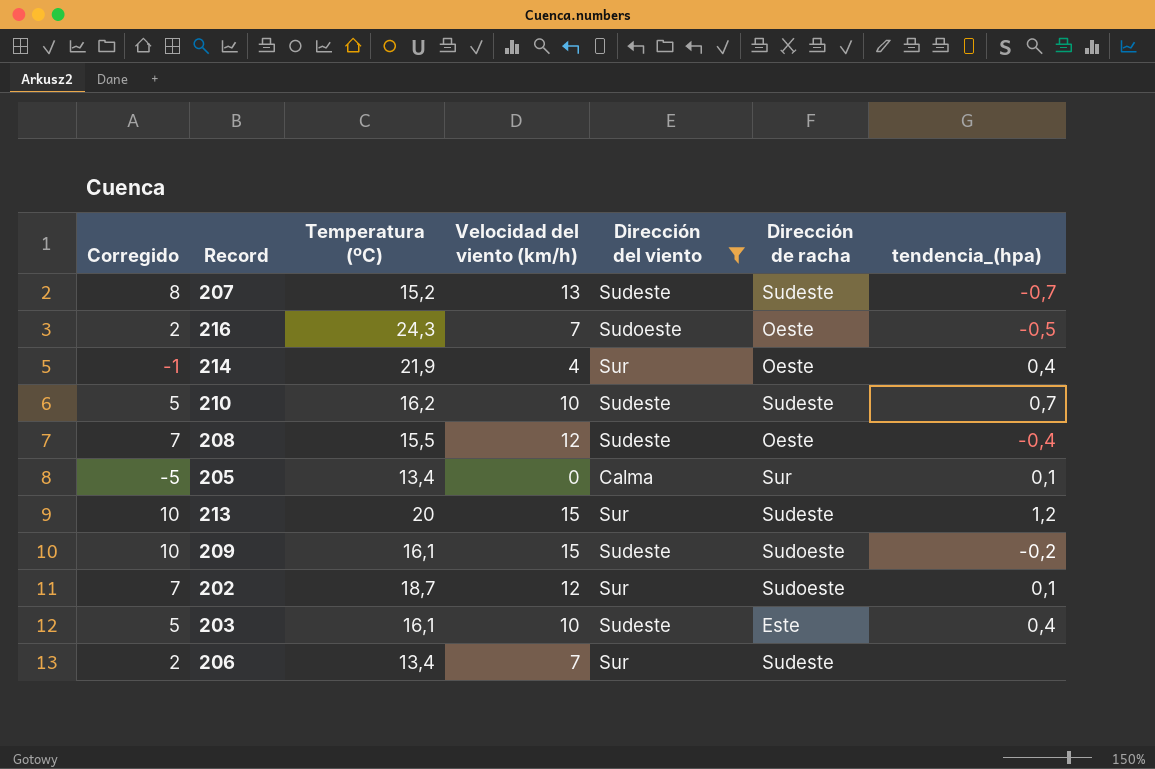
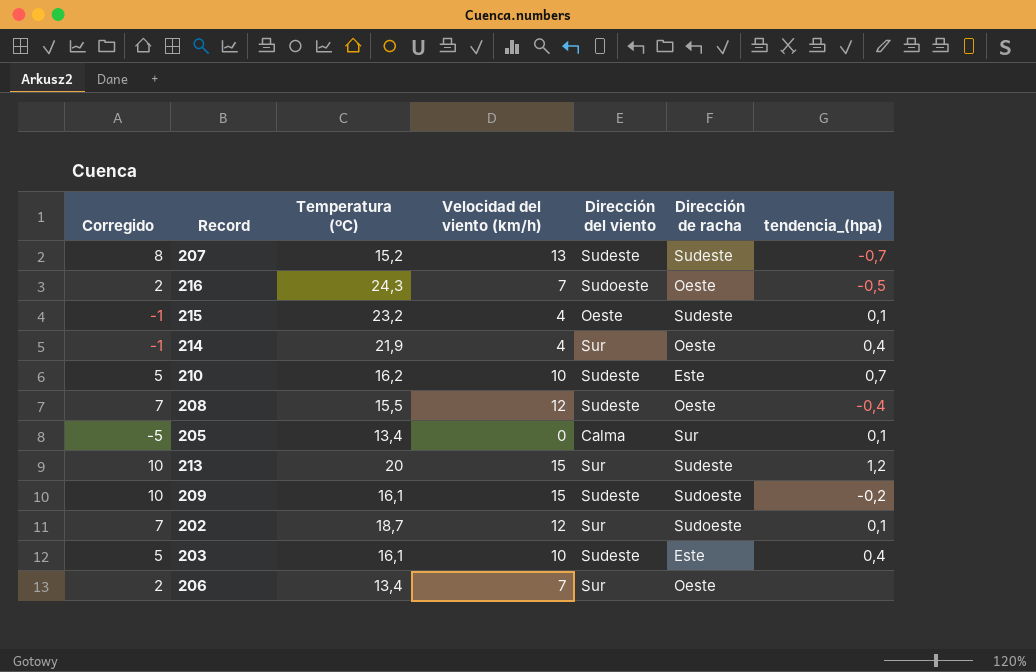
filter: Dirección del viento != Oeste -> none
210 | Dirección de racha: Sudeste -> Este
206 | Dirección de racha: Sudeste -> Oeste

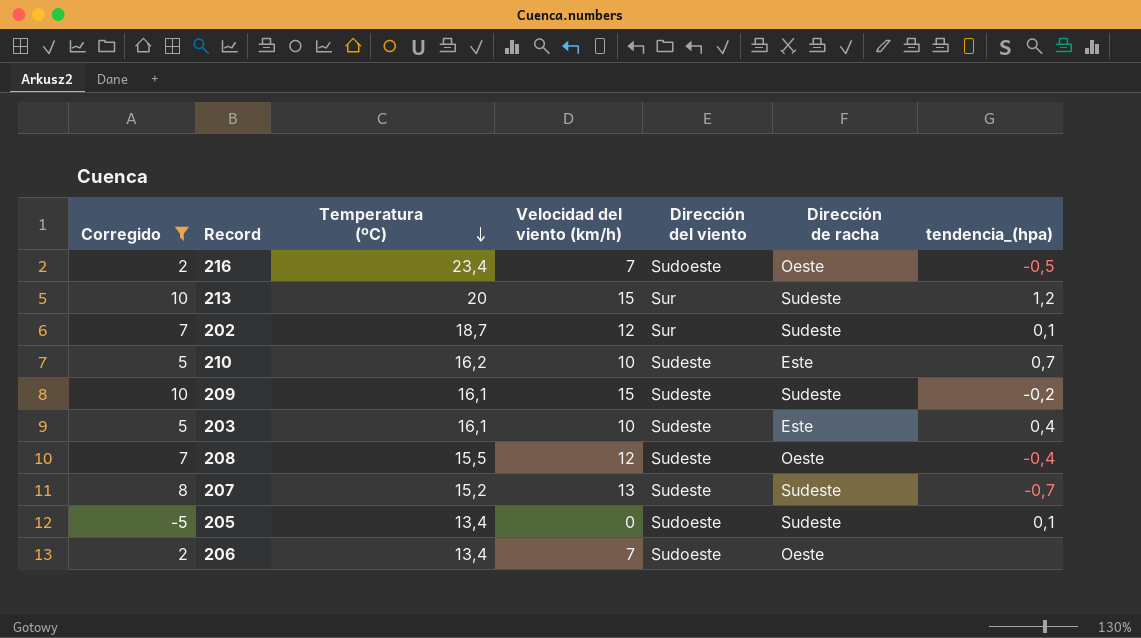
filter: none -> Corregido != -1
row order: none -> Temperatura (ºC) descending
216 | Temperatura (ºC): 24,3 -> 23,4
202 | Dirección de racha: Sudoeste -> Sudeste
209 | Dirección de racha: Sudoeste -> Sudeste
205 | Dirección del viento: Calma -> Sudoeste
205 | Dirección de racha: Sur -> Sudeste
206 | Dirección del viento: Sur -> Sudoeste

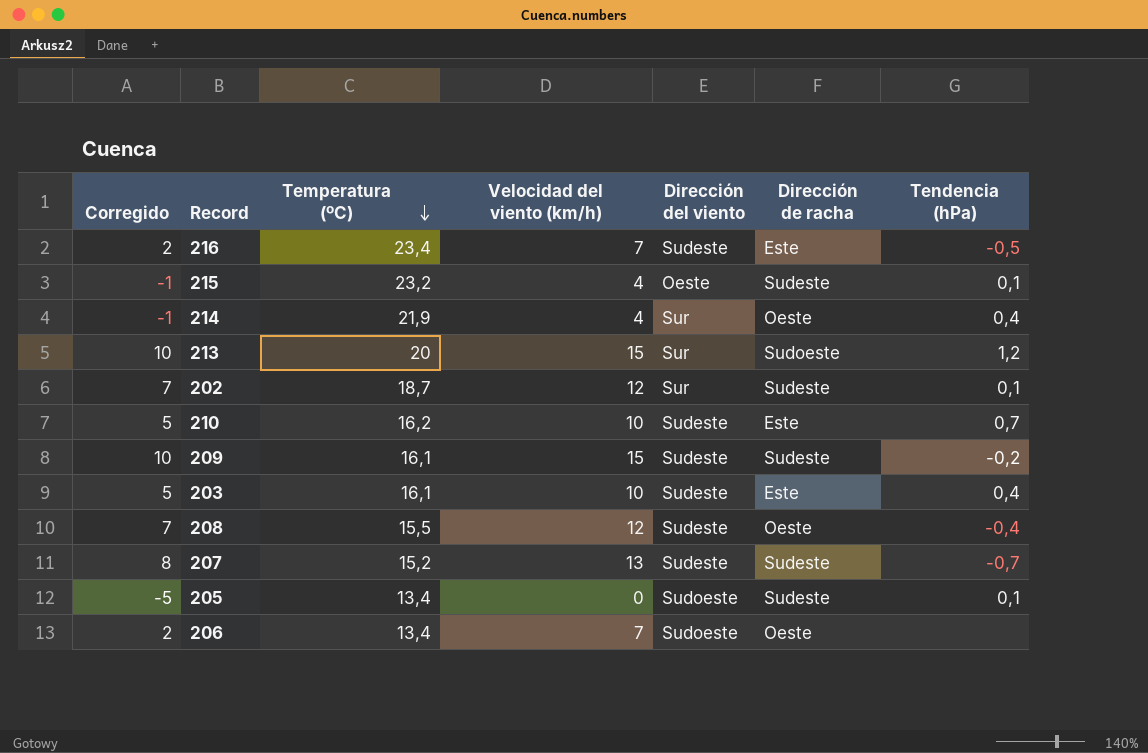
filter: Corregido != -1 -> none
column name: tendencia_(hpa) -> Tendencia (hPa)
216 | Dirección del viento: Sudoeste -> Sudeste
216 | Dirección de racha: Oeste -> Este
213 | Dirección de racha: Sudeste -> Sudoeste

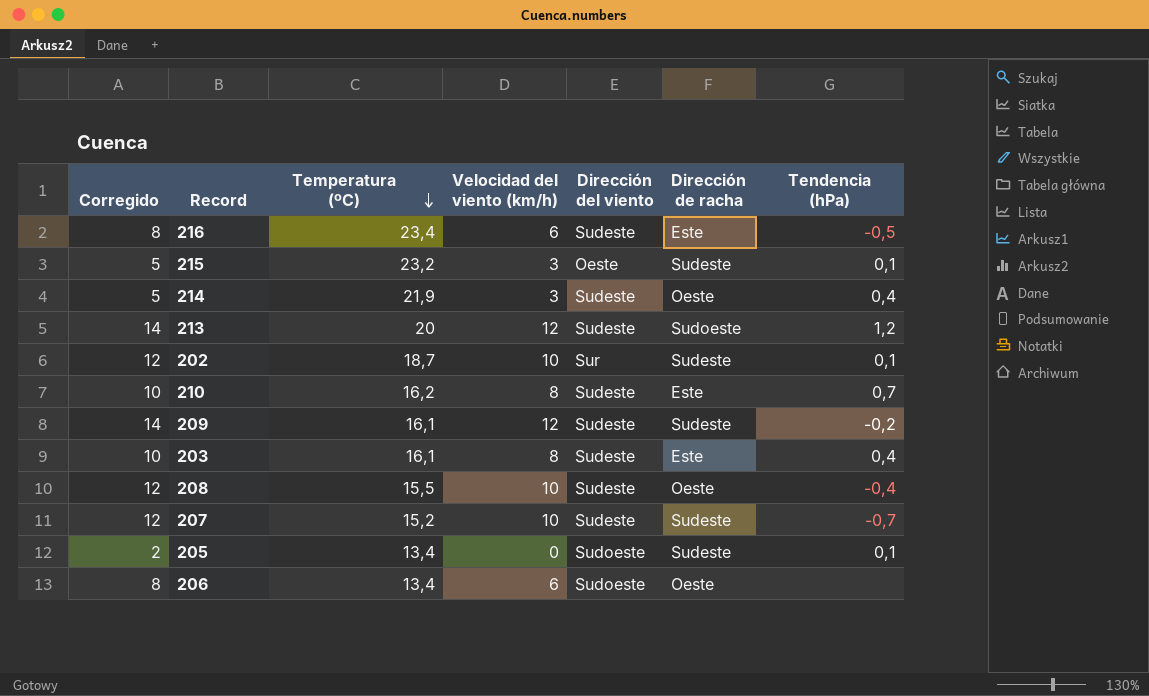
column Corregido | formula: [Velocidad del viento (km/h)] - 5 -> [Velocidad del viento (km/h)] + 2
216 | Velocidad del viento (km/h): 7 -> 6
215 | Velocidad del viento (km/h): 4 -> 3
214 | Velocidad del viento (km/h): 4 -> 3
214 | Dirección del viento: Sur -> Sudeste
213 | Velocidad del viento (km/h): 15 -> 12
213 | Dirección del viento: Sur -> Sudeste
202 | Velocidad del viento (km/h): 12 -> 10
210 | Velocidad del viento (km/h): 10 -> 8
209 | Velocidad del viento (km/h): 15 -> 12
203 | Velocidad del viento (km/h): 10 -> 8
208 | Velocidad del viento (km/h): 12 -> 10
207 | Velocidad del viento (km/h): 13 -> 10
206 | Velocidad del viento (km/h): 7 -> 6

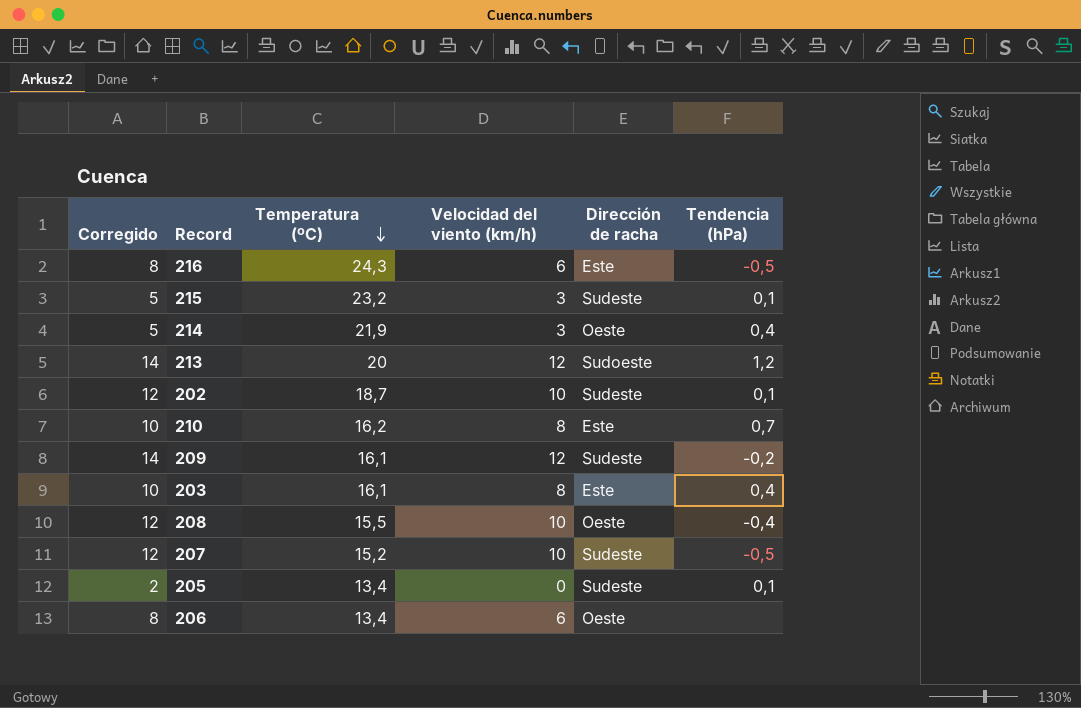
column Dirección del viento | position: 5 -> none
216 | Temperatura (ºC): 23,4 -> 24,3
207 | Tendencia (hPa): -0,7 -> -0,5

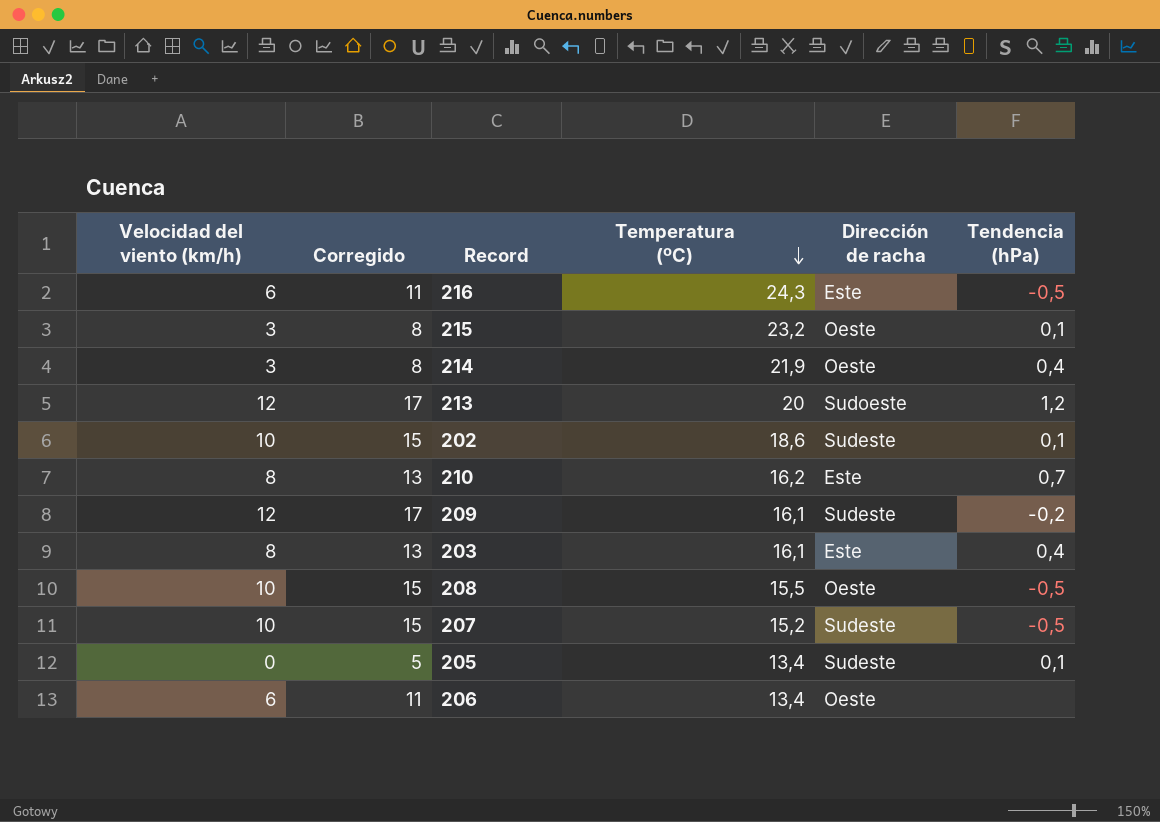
column Velocidad del viento (km/h) | position: 4 -> 1
column Corregido | formula: [Velocidad del viento (km/h)] + 2 -> [Velocidad del viento (km/h)] + 5
215 | Dirección de racha: Sudeste -> Oeste
202 | Temperatura (ºC): 18,7 -> 18,6
208 | Tendencia (hPa): -0,4 -> -0,5

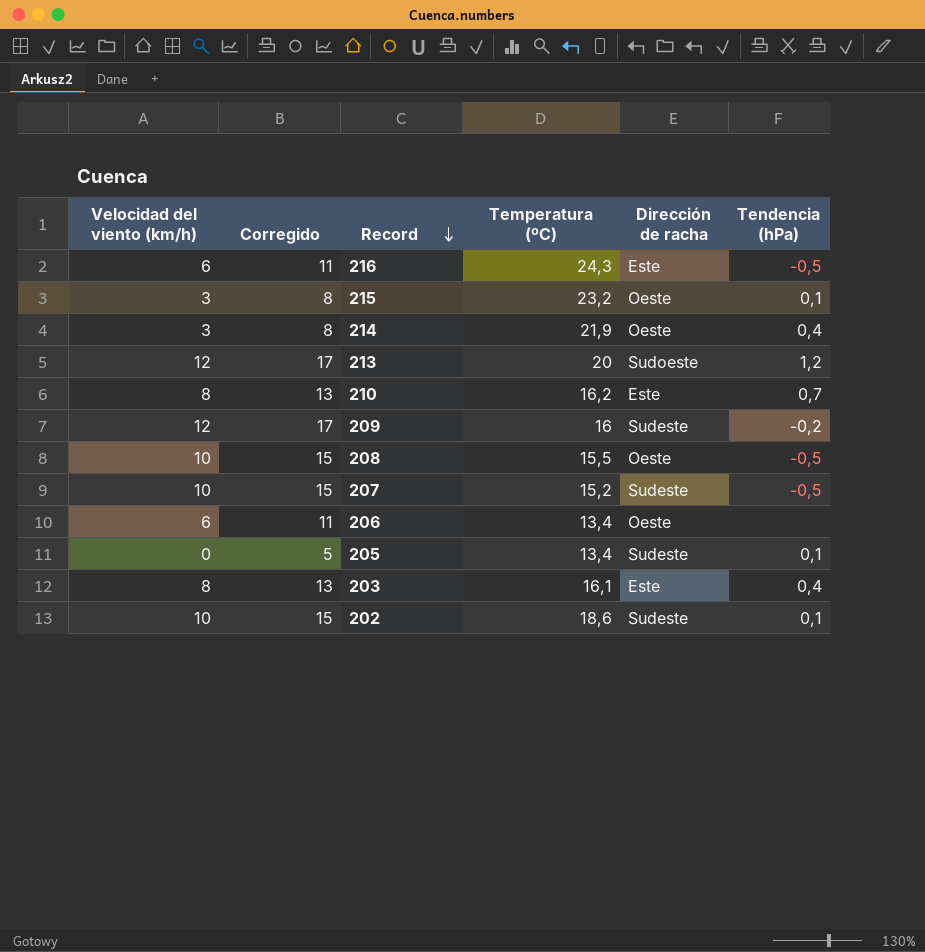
row order: Temperatura (ºC) descending -> Record descending
209 | Temperatura (ºC): 16,1 -> 16

